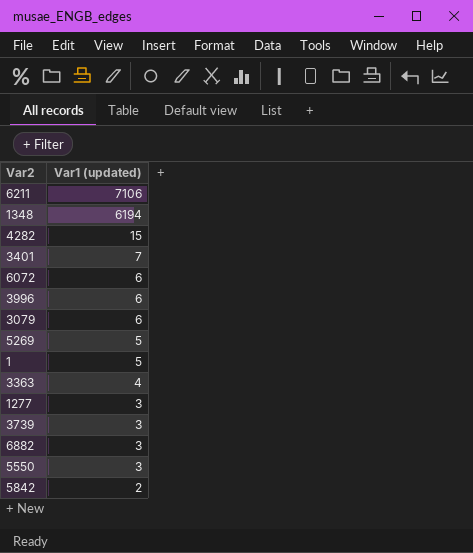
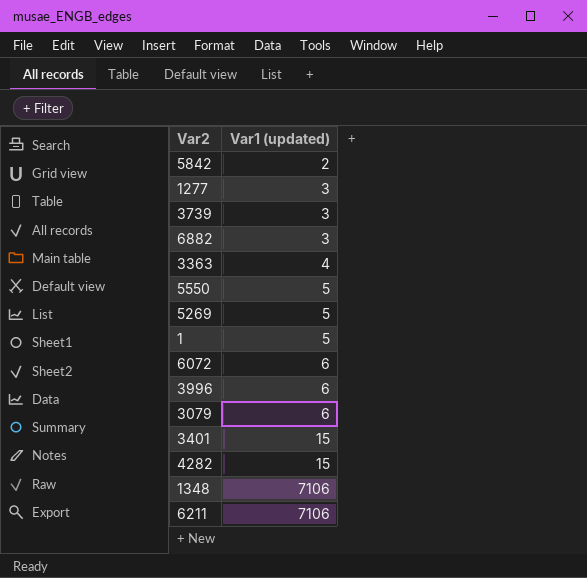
row order: Var1 (updated) descending -> Var1 (updated) ascending
5550 | Var1 (updated): 3 -> 5
3401 | Var1 (updated): 7 -> 15
1348 | Var1 (updated): 6194 -> 7106

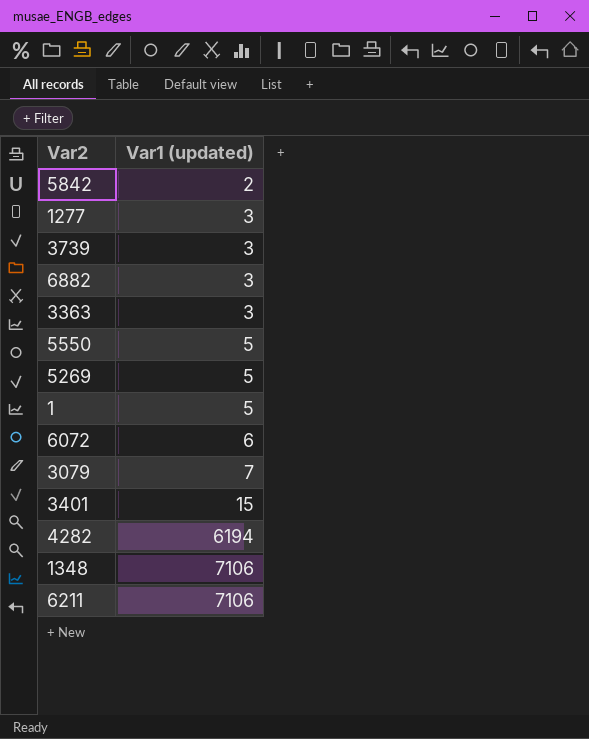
row 3996: 6 -> none
3363 | Var1 (updated): 4 -> 3
3079 | Var1 (updated): 6 -> 7
4282 | Var1 (updated): 15 -> 6194

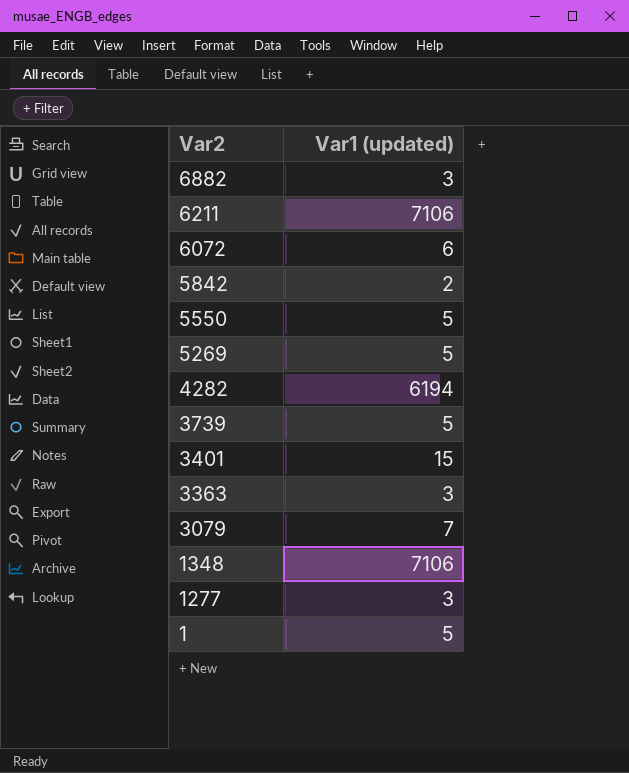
row order: Var1 (updated) ascending -> Var2 descending
3739 | Var1 (updated): 3 -> 5

